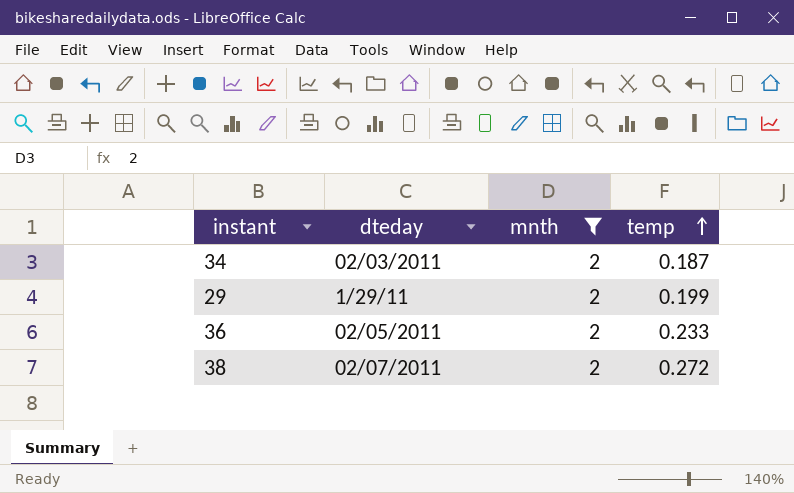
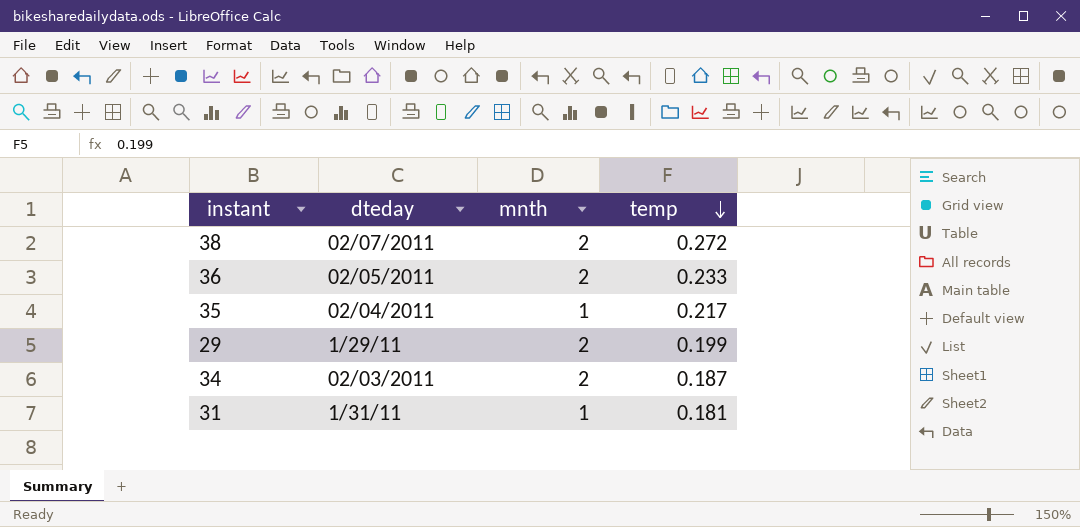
filter: mnth = 2 -> none
row order: temp ascending -> temp descending

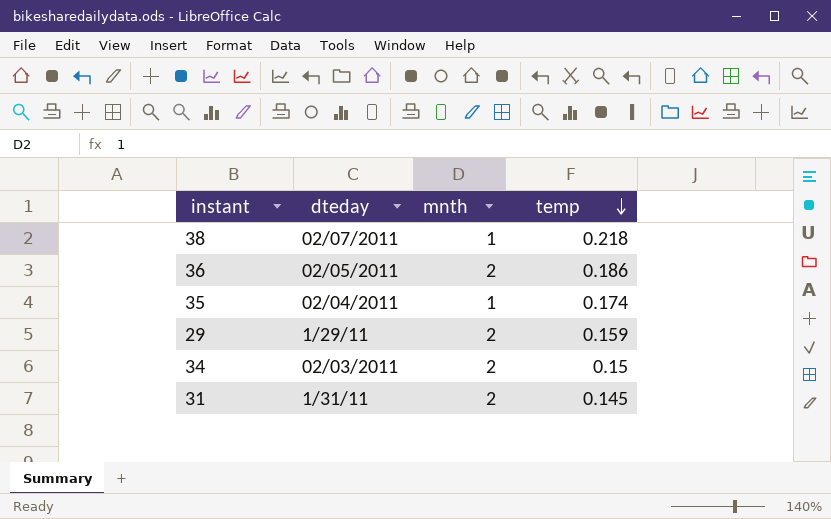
38 | mnth: 2 -> 1
38 | temp: 0.272 -> 0.218
36 | temp: 0.233 -> 0.186
35 | temp: 0.217 -> 0.174
29 | temp: 0.199 -> 0.159
34 | temp: 0.187 -> 0.15
31 | mnth: 1 -> 2
31 | temp: 0.181 -> 0.145

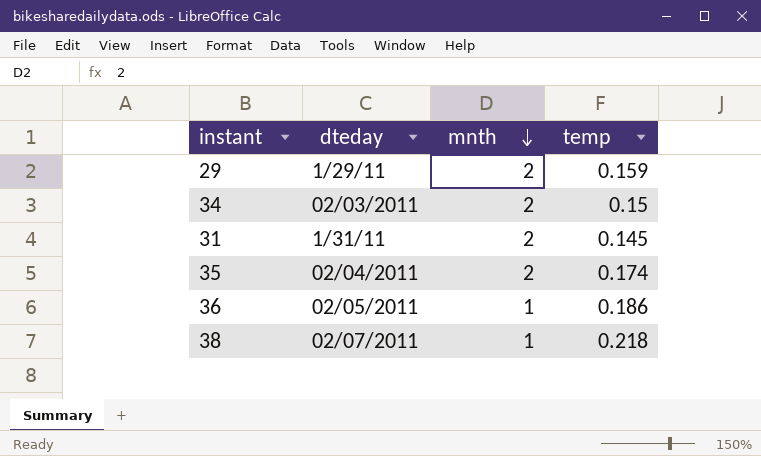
row order: temp descending -> mnth descending
35 | mnth: 1 -> 2
36 | mnth: 2 -> 1

